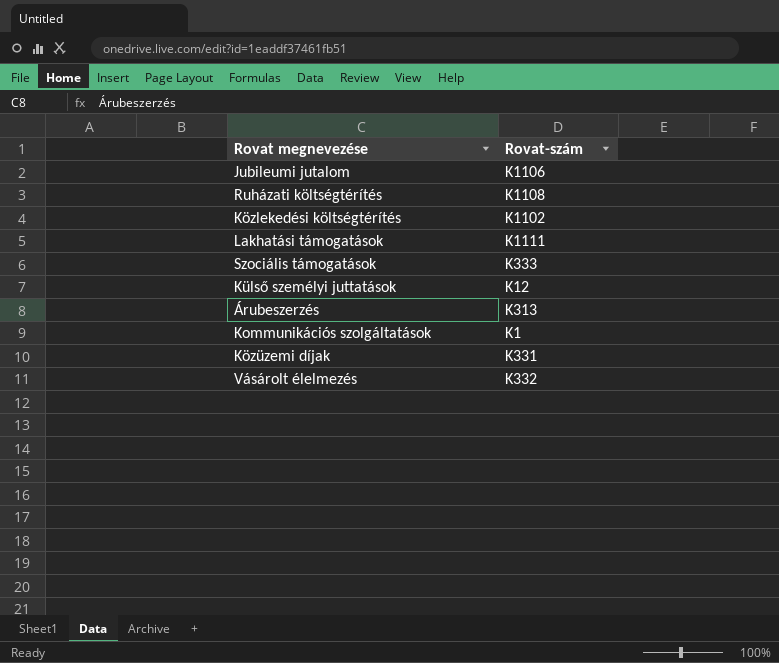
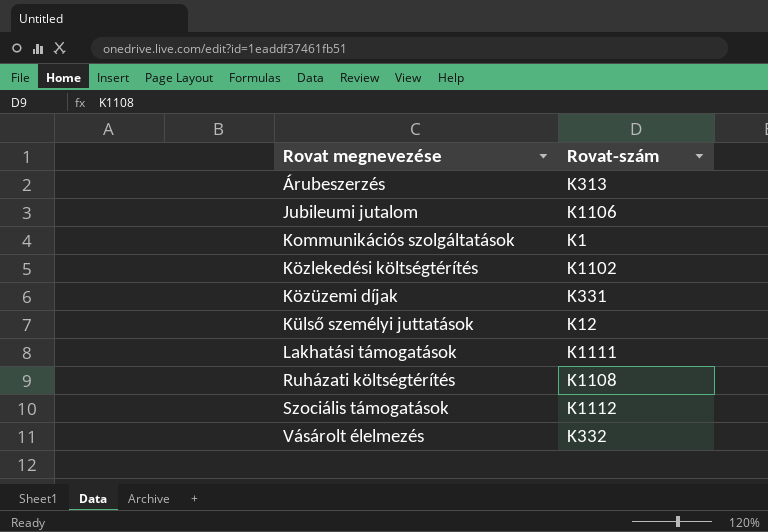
row order: none -> Rovat megnevezése ascending
Szociális támogatások | Rovat-szám: K333 -> K1112

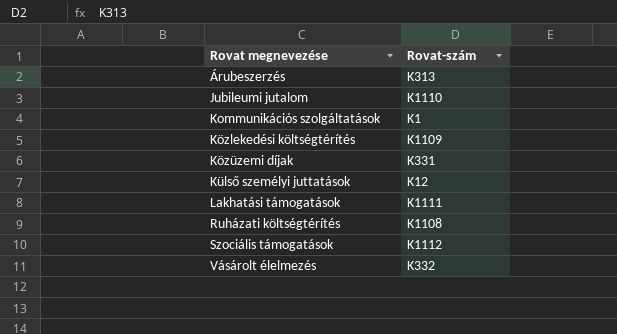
Jubileumi jutalom | Rovat-szám: K1106 -> K1110
Közlekedési költségtérítés | Rovat-szám: K1102 -> K1109

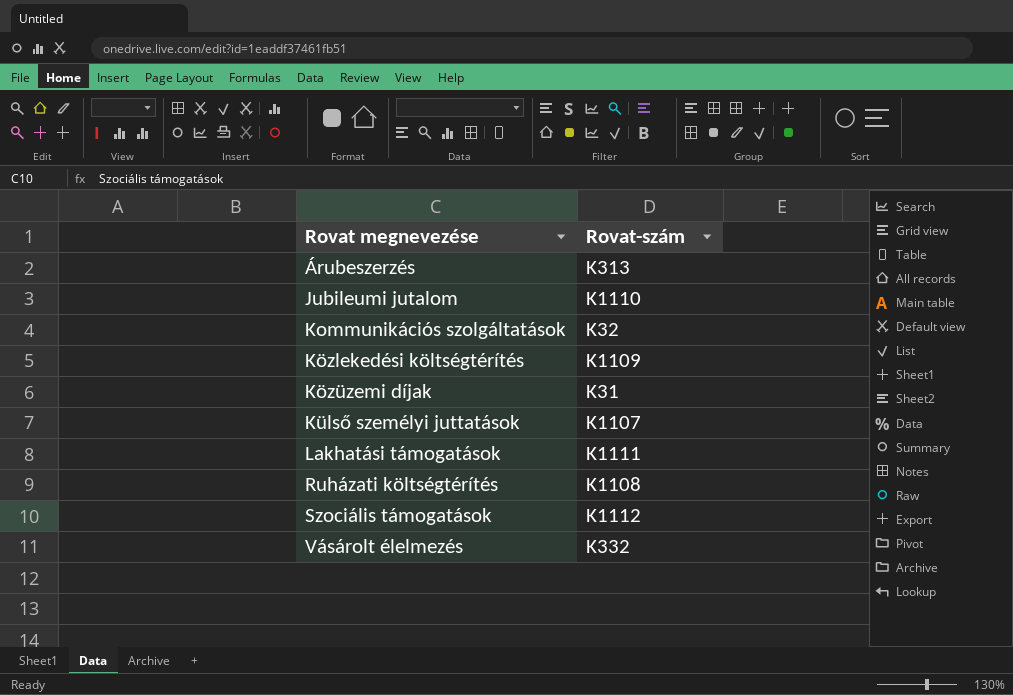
Kommunikációs szolgáltatások | Rovat-szám: K1 -> K32
Közüzemi díjak | Rovat-szám: K331 -> K31
Külső személyi juttatások | Rovat-szám: K12 -> K1107

